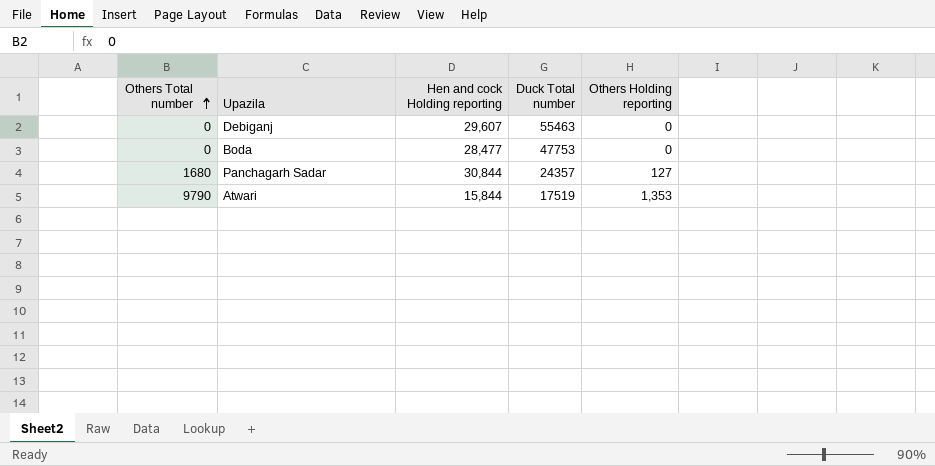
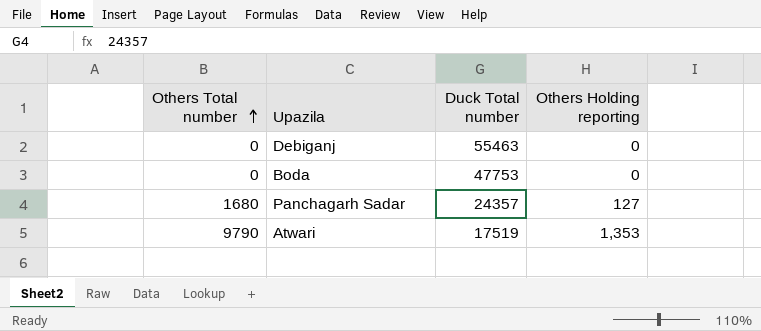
column Hen and cock Holding reporting | position: 3 -> none

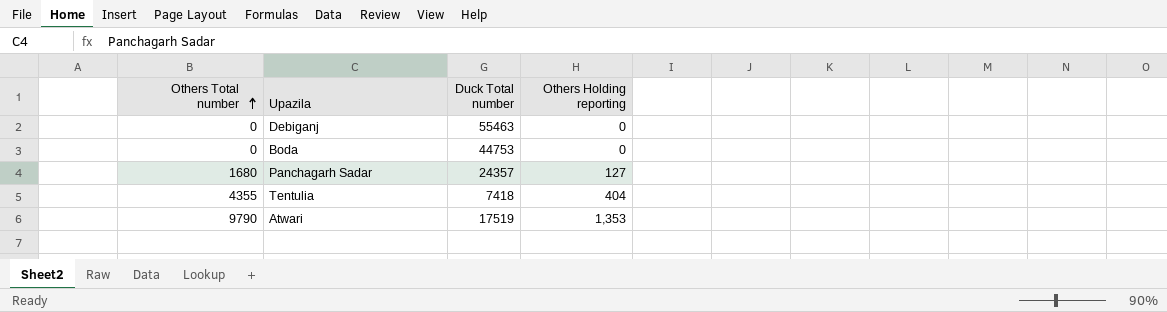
Boda | Duck Total number: 47753 -> 44753
row Tentulia: none -> 4355 | 7418 | 404

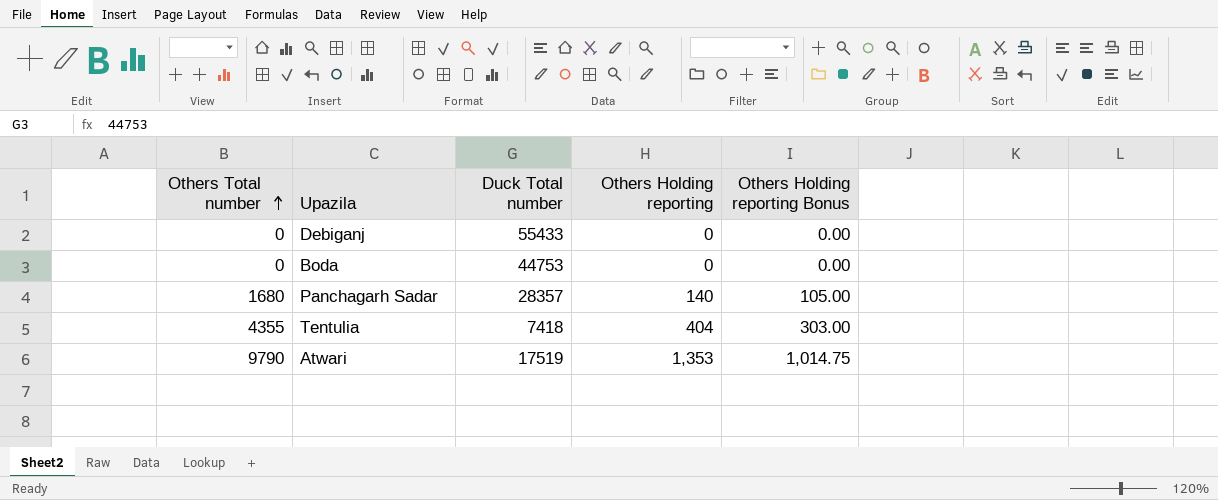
column Others Holding reporting Bonus | formula: none -> [Others Holding reporting] * 0.75
Debiganj | Duck Total number: 55463 -> 55433
Panchagarh Sadar | Duck Total number: 24357 -> 28357
Panchagarh Sadar | Others Holding reporting: 127 -> 140

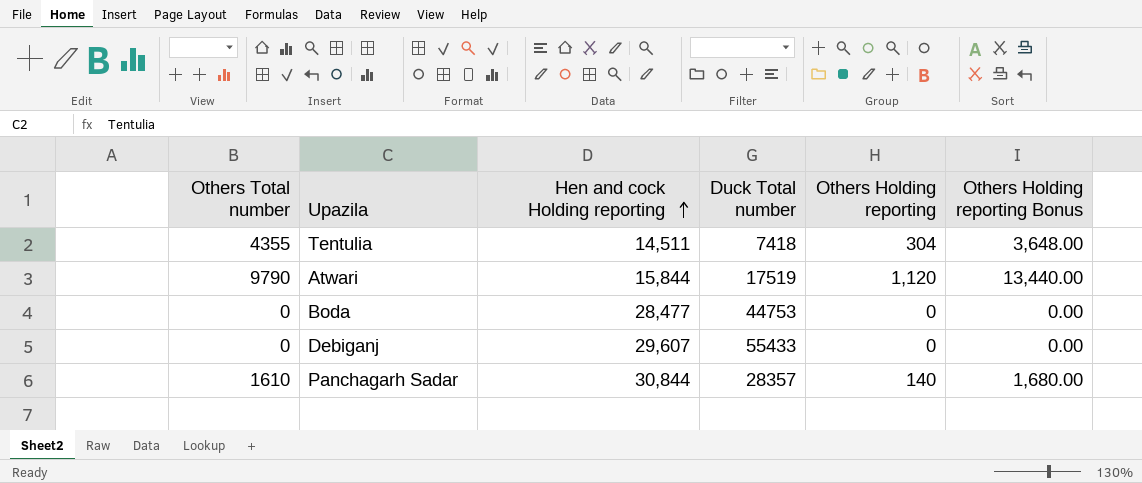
row order: Others Total number ascending -> Hen and cock Holding reporting ascending
column Hen and cock Holding reporting | position: none -> 3
column Others Holding reporting Bonus | formula: [Others Holding reporting] * 0.75 -> [Others Holding reporting] * 12
Tentulia | Others Holding reporting: 404 -> 304
Atwari | Others Holding reporting: 1,353 -> 1,120
Panchagarh Sadar | Others Total number: 1680 -> 1610

